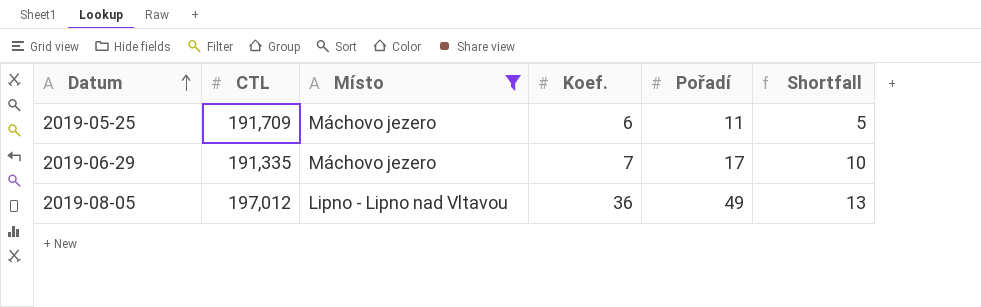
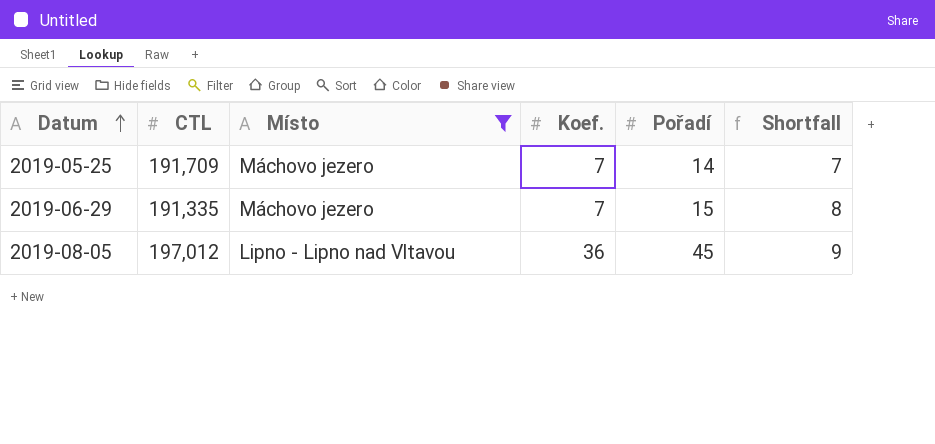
2019-05-25 | Koef.: 6 -> 7
2019-05-25 | Pořadí: 11 -> 14
2019-05-25 | Shortfall: 5 -> 7
2019-06-29 | Pořadí: 17 -> 15
2019-06-29 | Shortfall: 10 -> 8
2019-08-05 | Pořadí: 49 -> 45
2019-08-05 | Shortfall: 13 -> 9

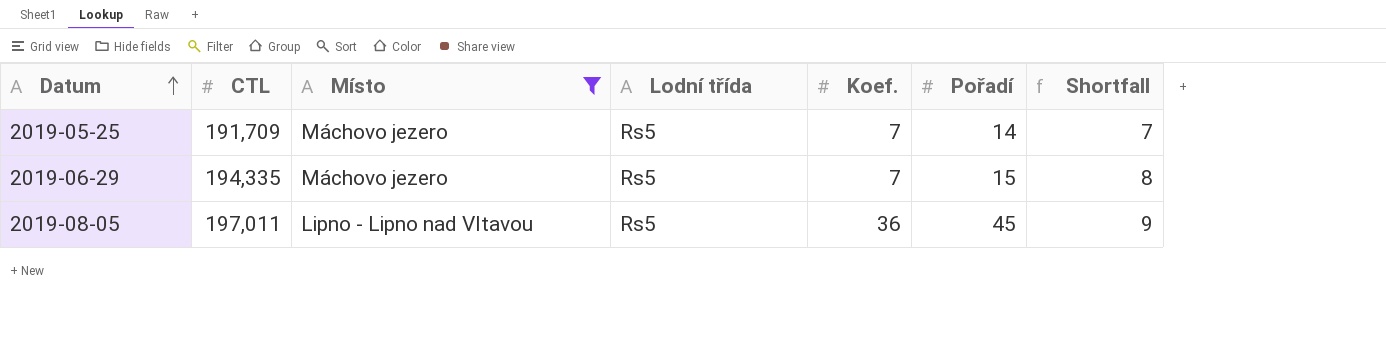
column Lodní třída | position: none -> 4
2019-06-29 | CTL: 191,335 -> 194,335
2019-08-05 | CTL: 197,012 -> 197,011

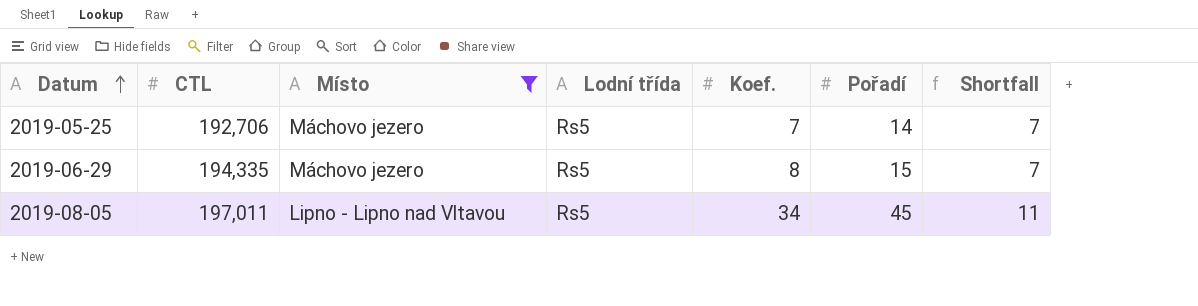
2019-05-25 | CTL: 191,709 -> 192,706
2019-06-29 | Koef.: 7 -> 8
2019-06-29 | Shortfall: 8 -> 7
2019-08-05 | Koef.: 36 -> 34
2019-08-05 | Shortfall: 9 -> 11

